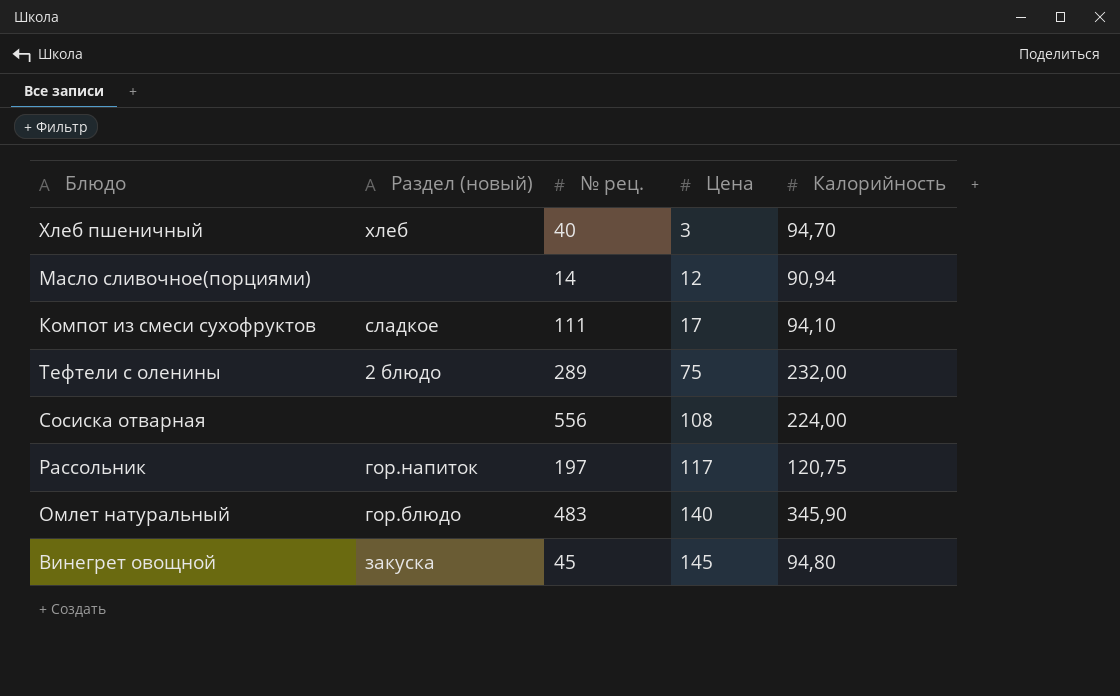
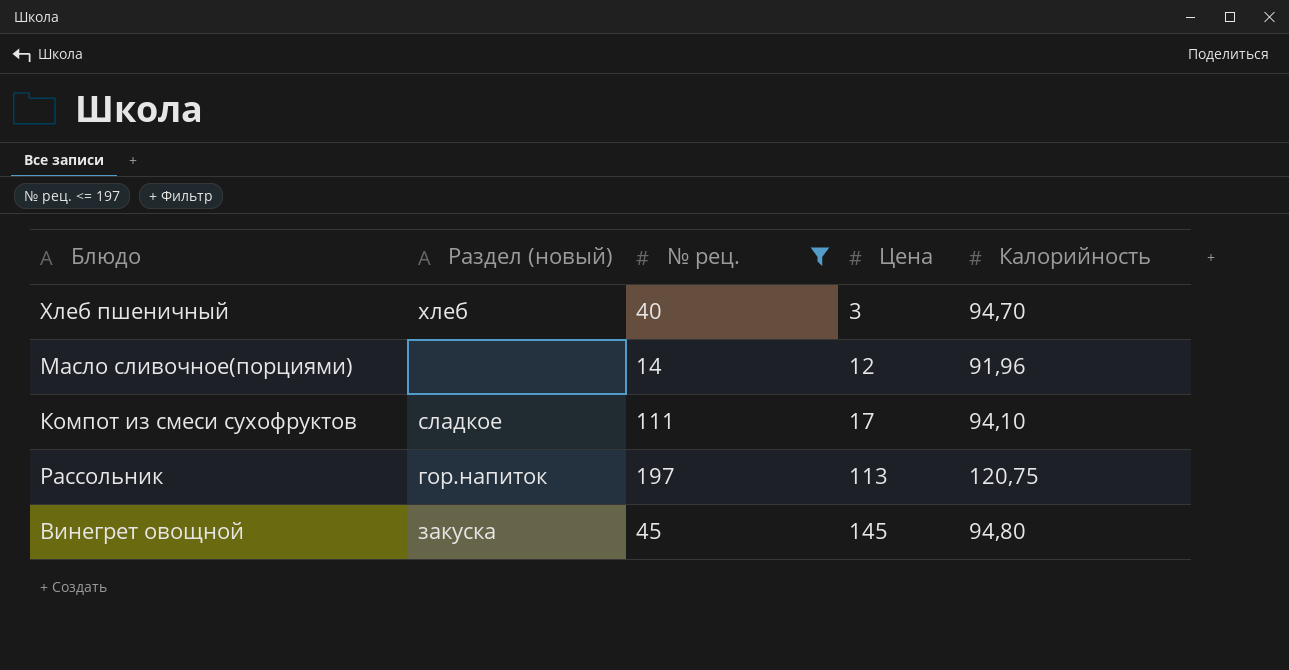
filter: none -> № рец. <= 197
Масло сливочное(порциями) | Калорийность: 90,94 -> 91,96
Рассольник | Цена: 117 -> 113

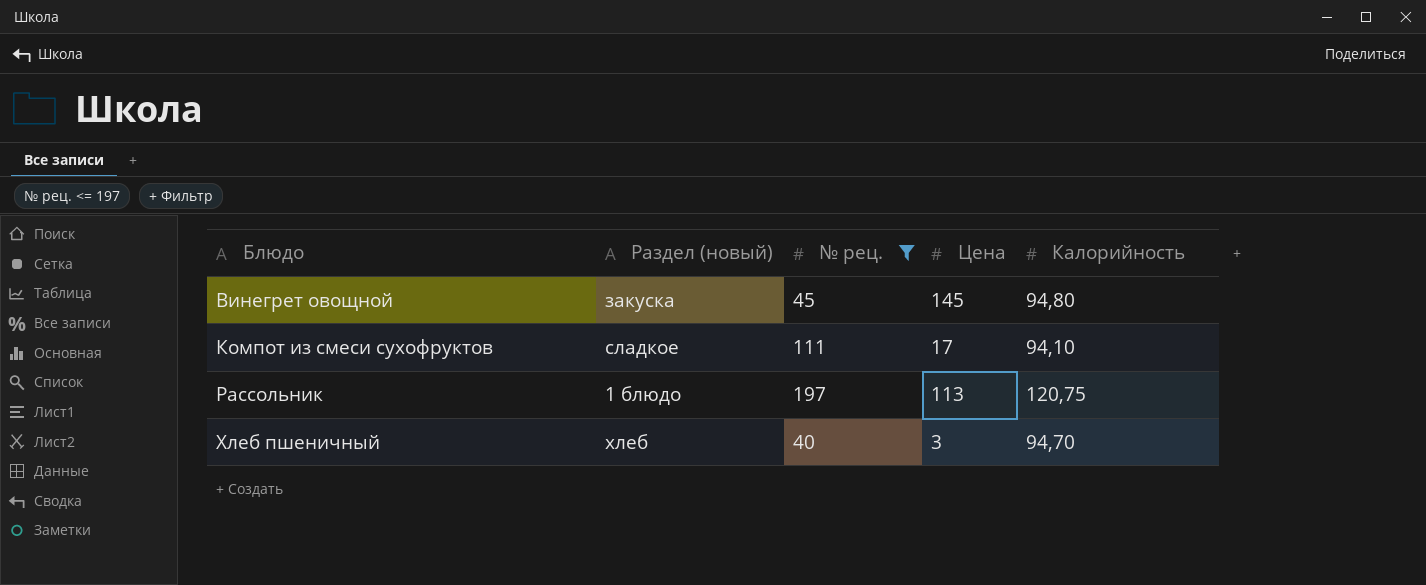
row order: Цена ascending -> Блюдо ascending
row Масло сливочное(порциями): none | 14 | 12 | 91,96 -> none
Рассольник | Раздел (новый): гор.напиток -> 1 блюдо

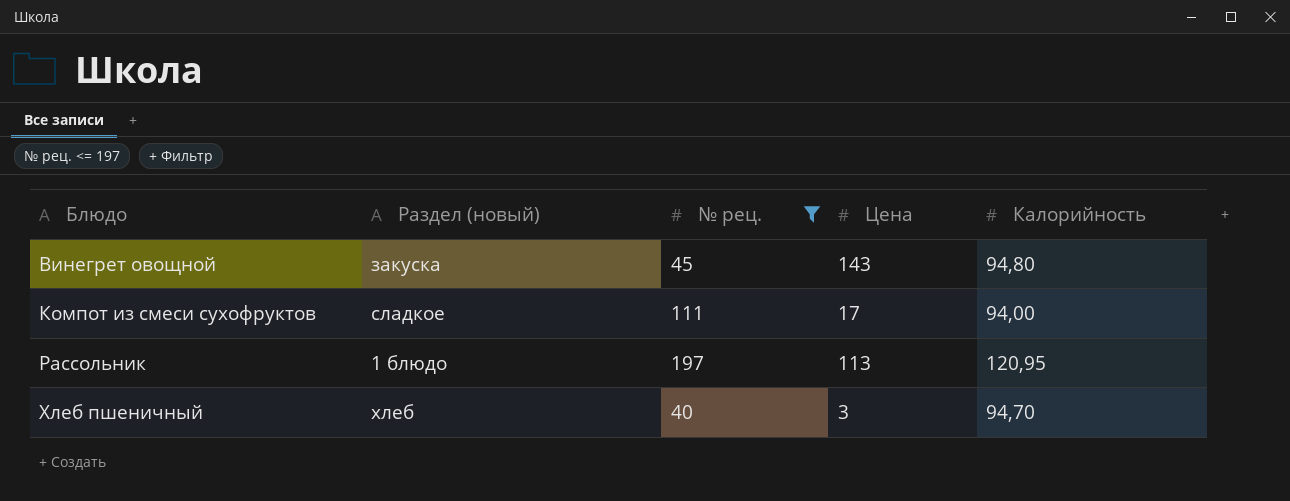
Винегрет овощной | Цена: 145 -> 143
Компот из смеси сухофруктов | Калорийность: 94,10 -> 94,00
Рассольник | Калорийность: 120,75 -> 120,95

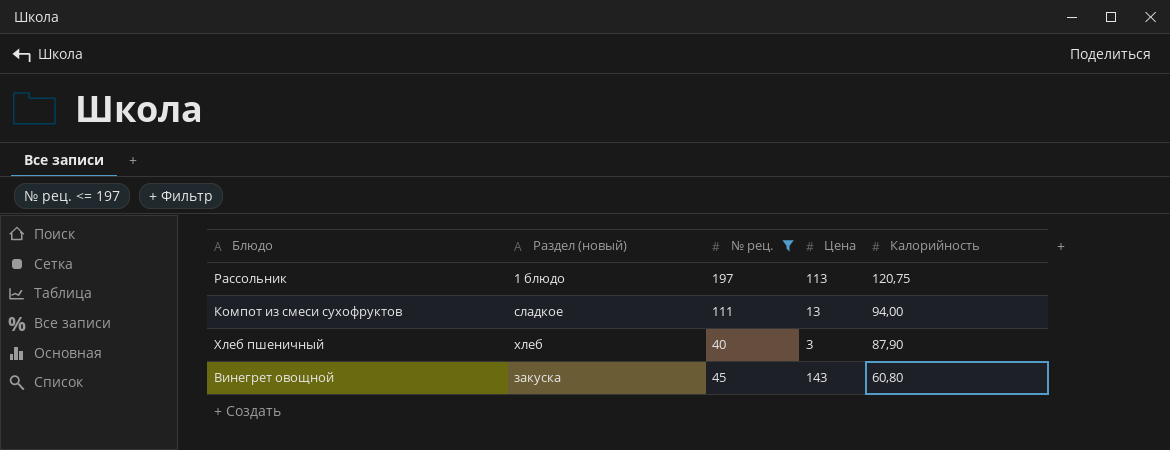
row order: Блюдо ascending -> Калорийность descending
Рассольник | Калорийность: 120,95 -> 120,75
Компот из смеси сухофруктов | Цена: 17 -> 13
Хлеб пшеничный | Калорийность: 94,70 -> 87,90
Винегрет овощной | Калорийность: 94,80 -> 60,80

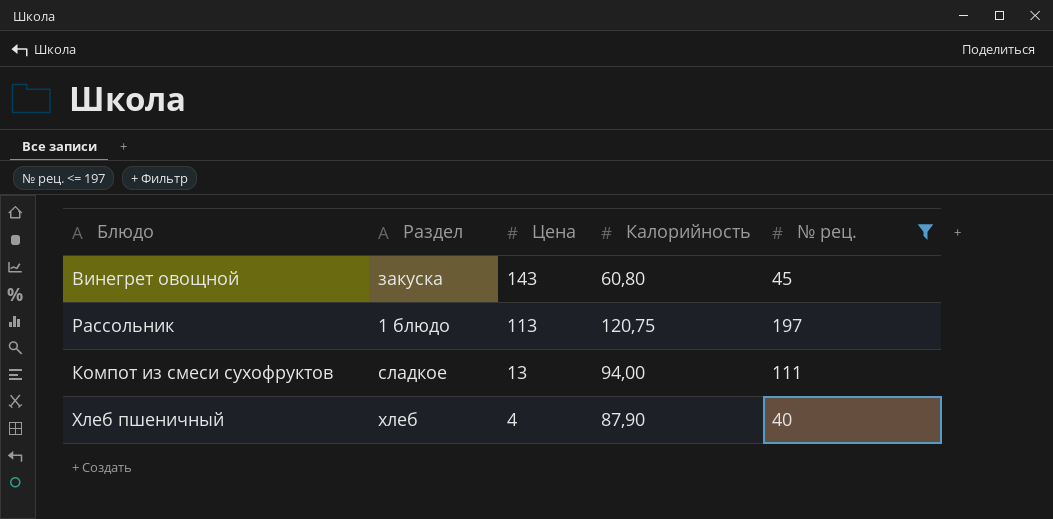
row order: Калорийность descending -> Цена descending
column name: Раздел (новый) -> Раздел
column № рец. | position: 3 -> 5
Хлеб пшеничный | Цена: 3 -> 4

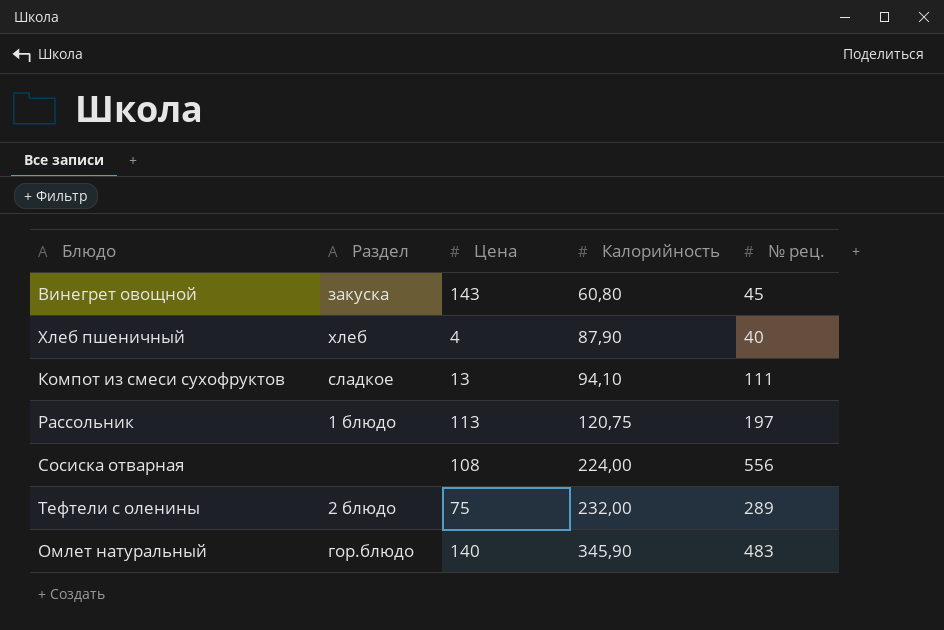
filter: № рец. <= 197 -> none
row order: Цена descending -> Калорийность ascending
Компот из смеси сухофруктов | Калорийность: 94,00 -> 94,10

